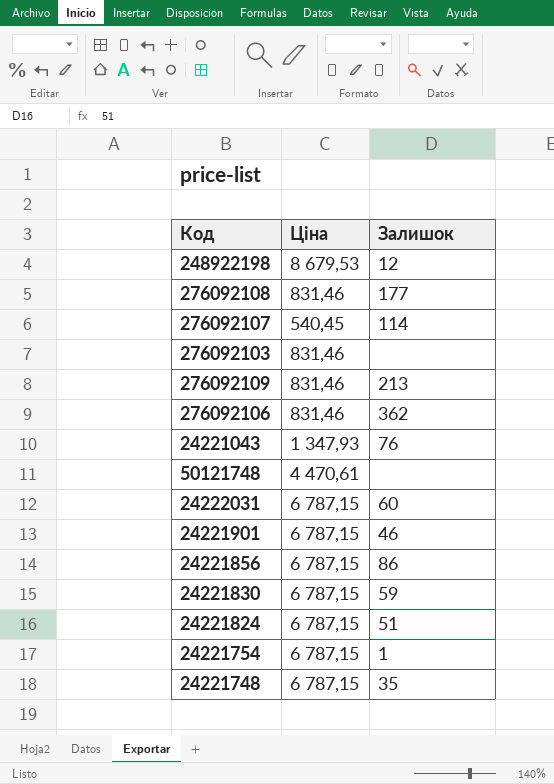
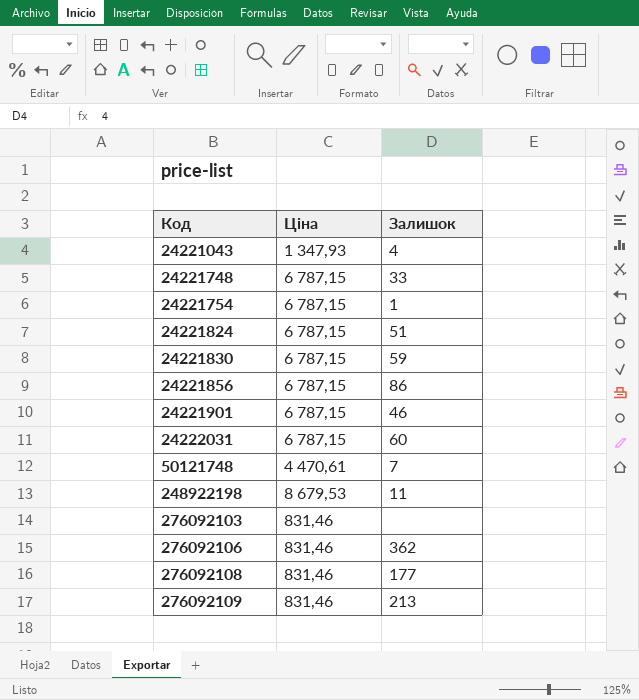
row order: none -> Код ascending
row 276092107: 540,45 | 114 -> none
24221043 | Залишок: 76 -> 4
24221748 | Залишок: 35 -> 33
50121748 | Залишок: none -> 7
248922198 | Залишок: 12 -> 11

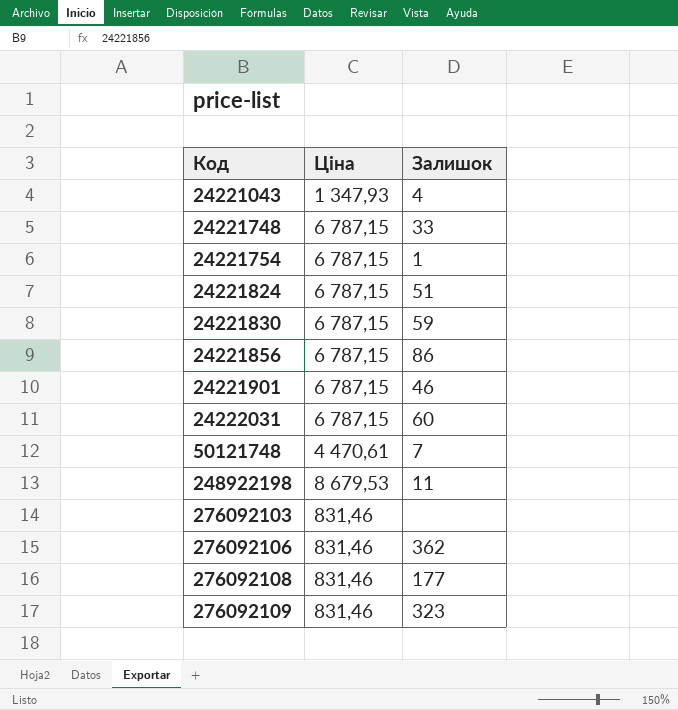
276092109 | Залишок: 213 -> 323

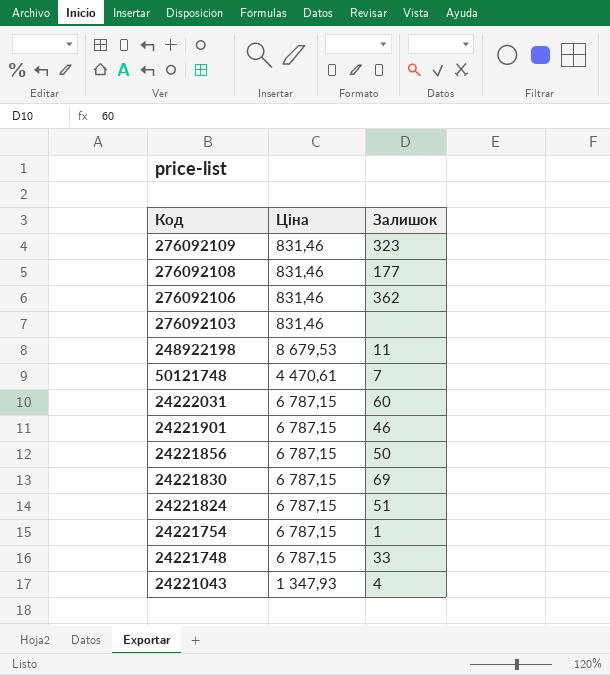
row order: Код ascending -> Код descending
24221856 | Залишок: 86 -> 50
24221830 | Залишок: 59 -> 69

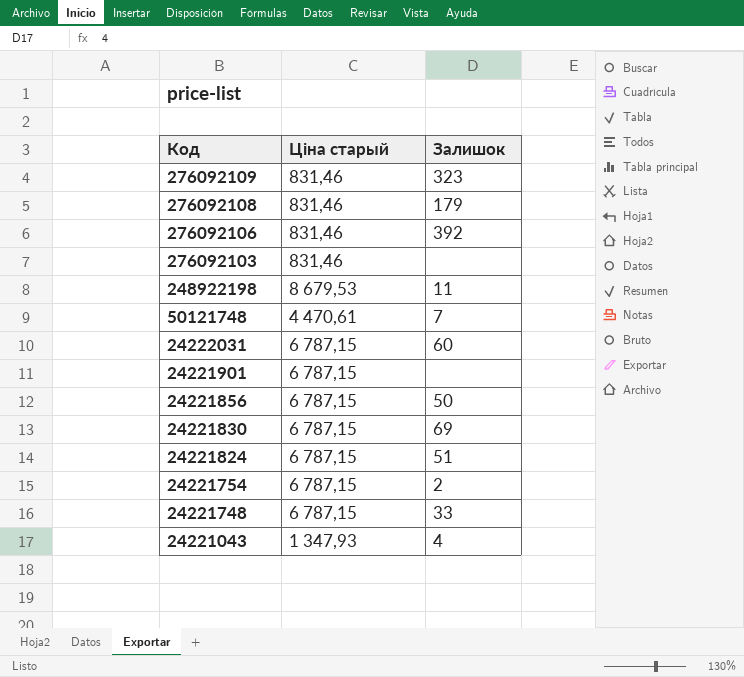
column name: Ціна -> Ціна старый
276092108 | Залишок: 177 -> 179
276092106 | Залишок: 362 -> 392
24221901 | Залишок: 46 -> none
24221754 | Залишок: 1 -> 2

